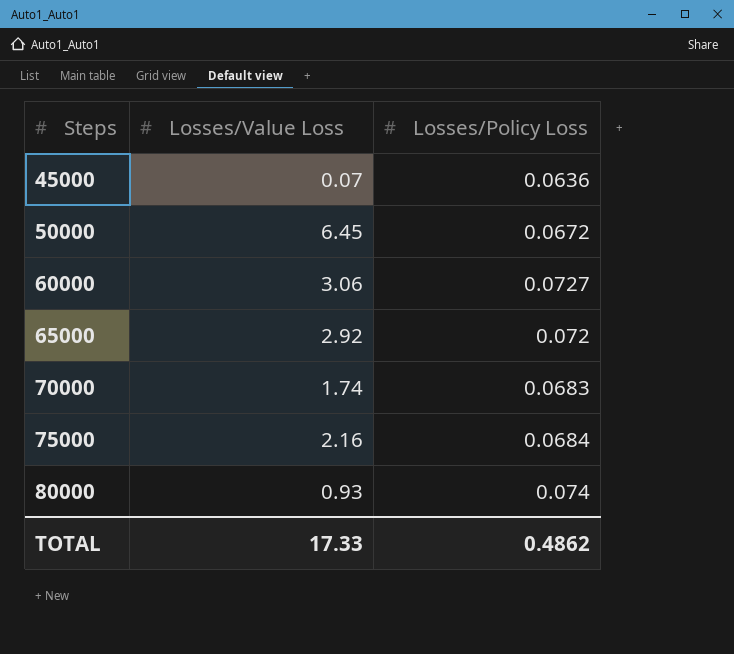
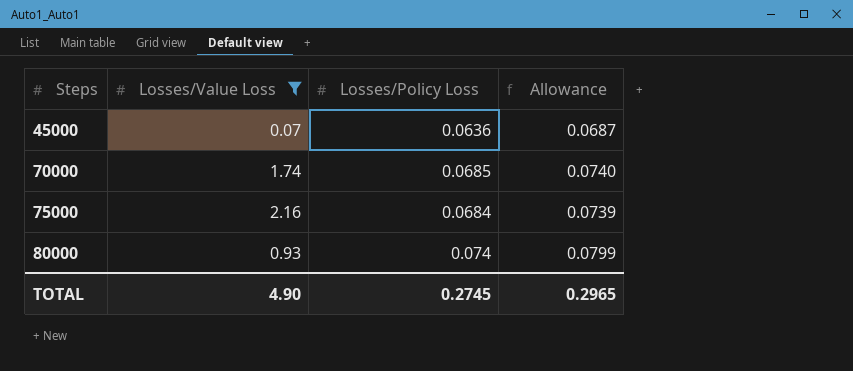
filter: none -> Losses/Value Loss <= 2.16
column Allowance | formula: none -> [Losses/Policy Loss] * 1.08
70000 | Losses/Policy Loss: 0.0683 -> 0.0685
TOTAL | Losses/Value Loss: 17.33 -> 4.90
TOTAL | Losses/Policy Loss: 0.4862 -> 0.2745

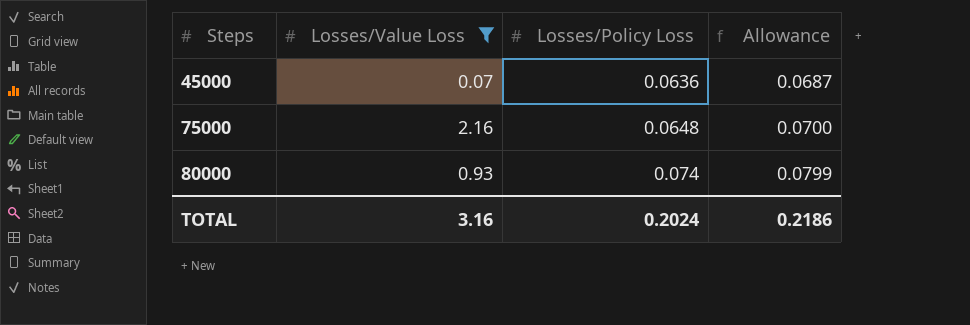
row 70000: 1.74 | 0.0685 | 0.0740 -> none
75000 | Losses/Policy Loss: 0.0684 -> 0.0648
75000 | Allowance: 0.0739 -> 0.0700
TOTAL | Losses/Value Loss: 4.90 -> 3.16
TOTAL | Losses/Policy Loss: 0.2745 -> 0.2024
TOTAL | Allowance: 0.2965 -> 0.2186

